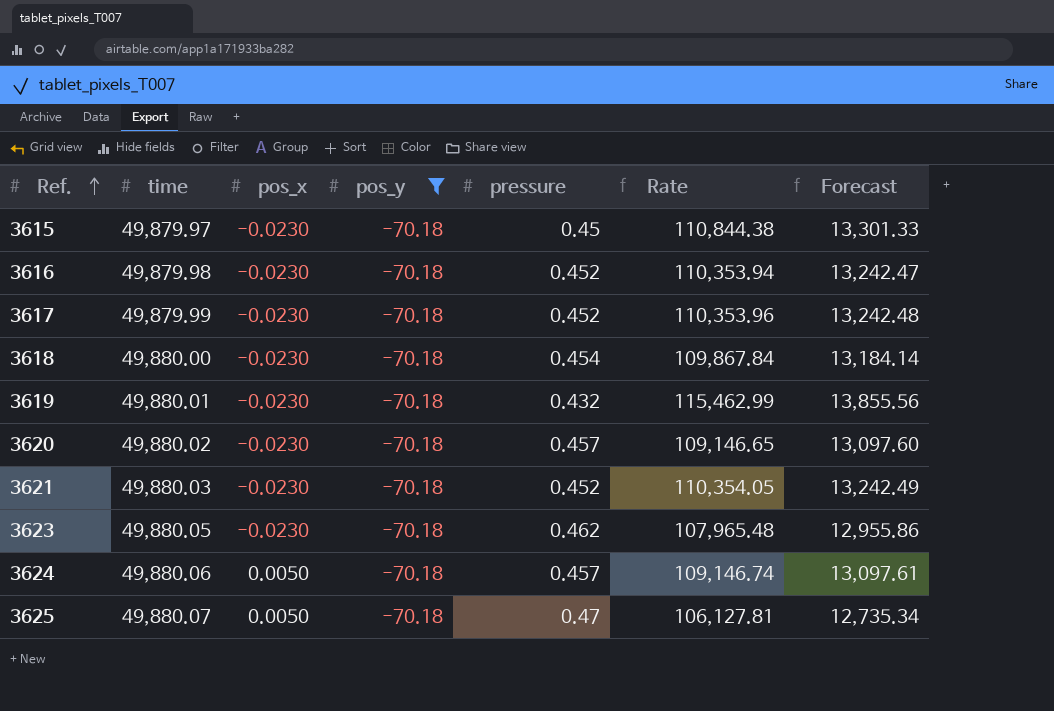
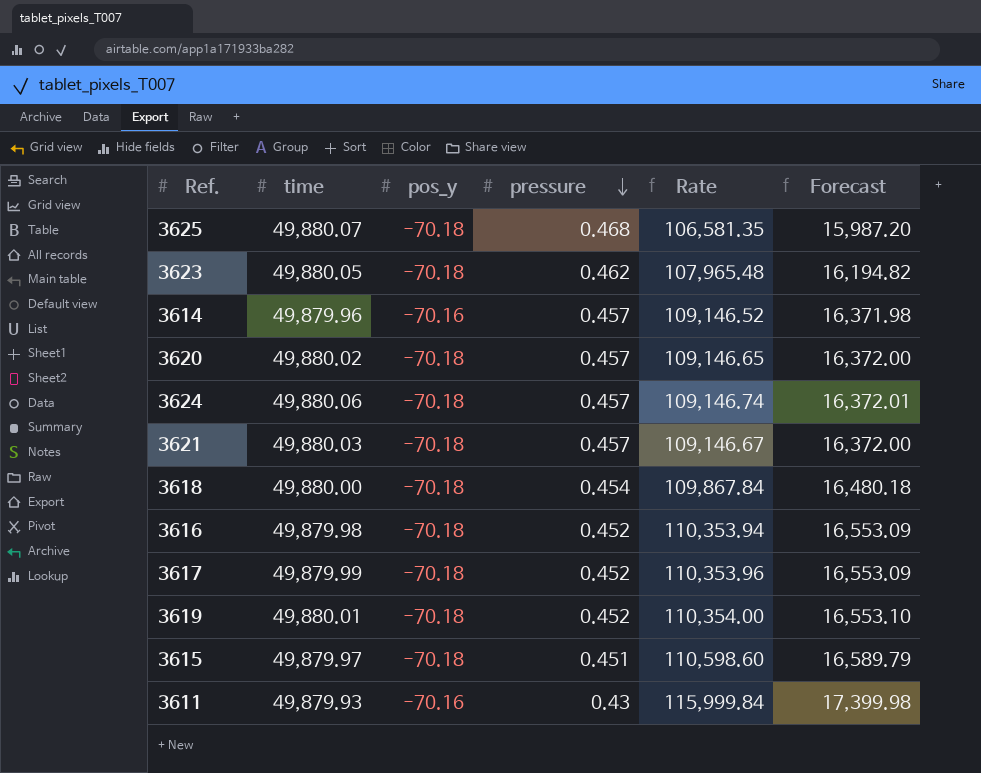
filter: pos_y = -70.18 -> none
row order: Ref. ascending -> pressure descending
column pos_x | position: 3 -> none
column Forecast | formula: [Rate] * 0.12 -> [Rate] * 0.15
3625 | pressure: 0.47 -> 0.468
3625 | Rate: 106,127.81 -> 106,581.35
3621 | pressure: 0.452 -> 0.457
3621 | Rate: 110,354.05 -> 109,146.67
3619 | pressure: 0.432 -> 0.452
3619 | Rate: 115,462.99 -> 110,354.00
3615 | pressure: 0.45 -> 0.451
3615 | Rate: 110,844.38 -> 110,598.60

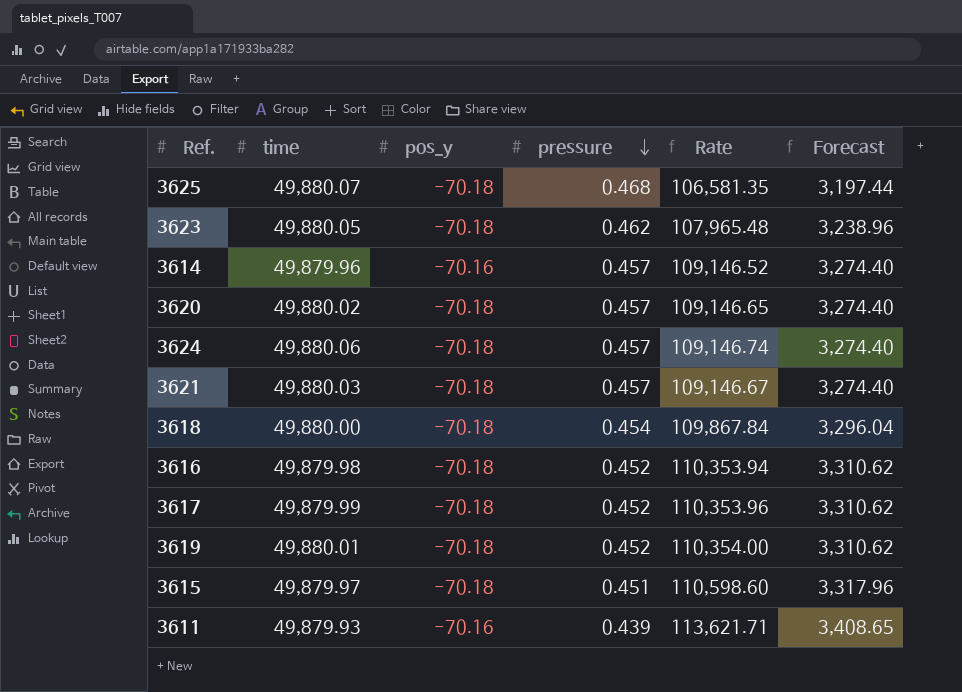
column Forecast | formula: [Rate] * 0.15 -> [Rate] * 0.03
3611 | pressure: 0.43 -> 0.439
3611 | Rate: 115,999.84 -> 113,621.71

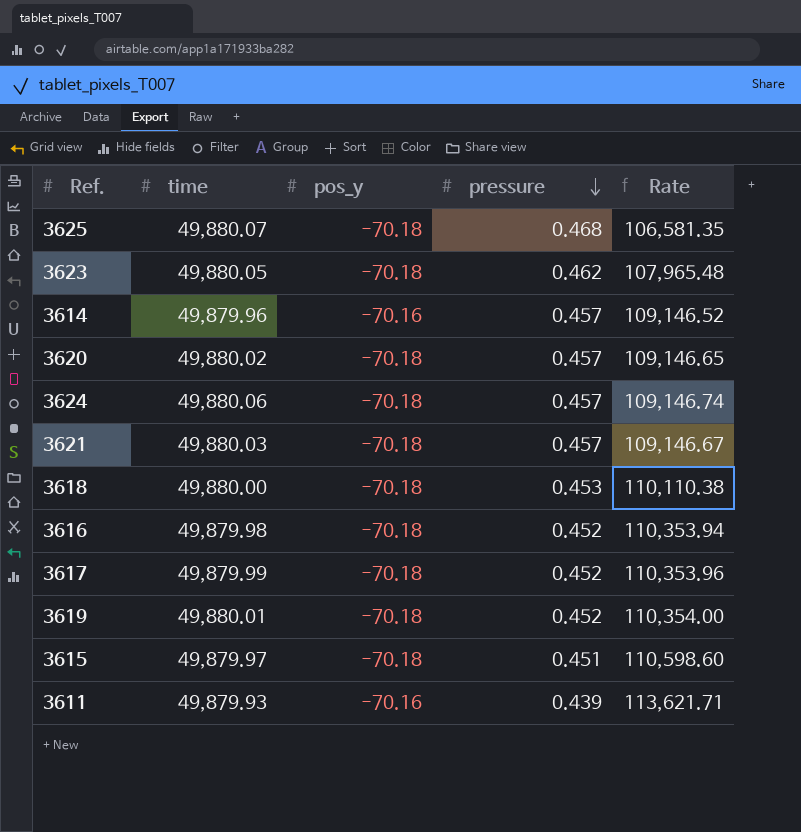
column Forecast | formula: [Rate] * 0.03 -> none
3618 | pressure: 0.454 -> 0.453
3618 | Rate: 109,867.84 -> 110,110.38

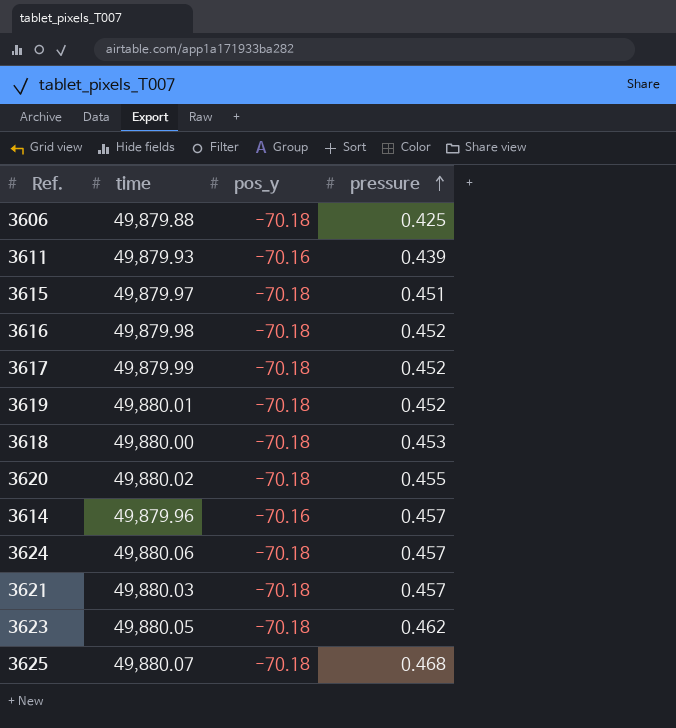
row order: pressure descending -> pressure ascending
column Rate | formula: [time] / [pressure] -> none
row 3606: none -> 49,879.88 | -70.18 | 0.425
3620 | pressure: 0.457 -> 0.455

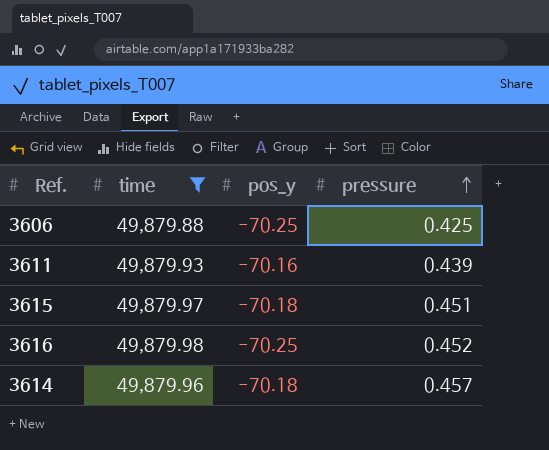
filter: none -> time <= 49,879.98
3606 | pos_y: -70.18 -> -70.25
3616 | pos_y: -70.18 -> -70.25
3614 | pos_y: -70.16 -> -70.18

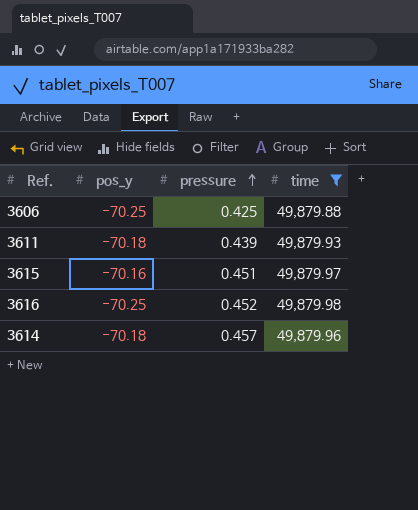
column time | position: 2 -> 4
3611 | pos_y: -70.16 -> -70.18
3615 | pos_y: -70.18 -> -70.16

